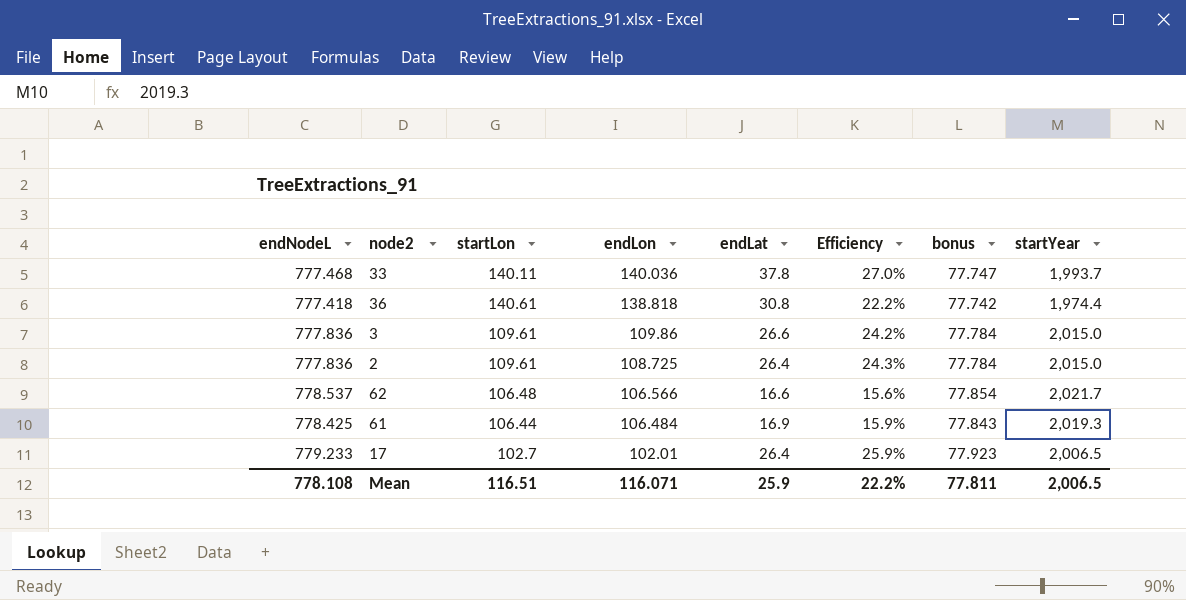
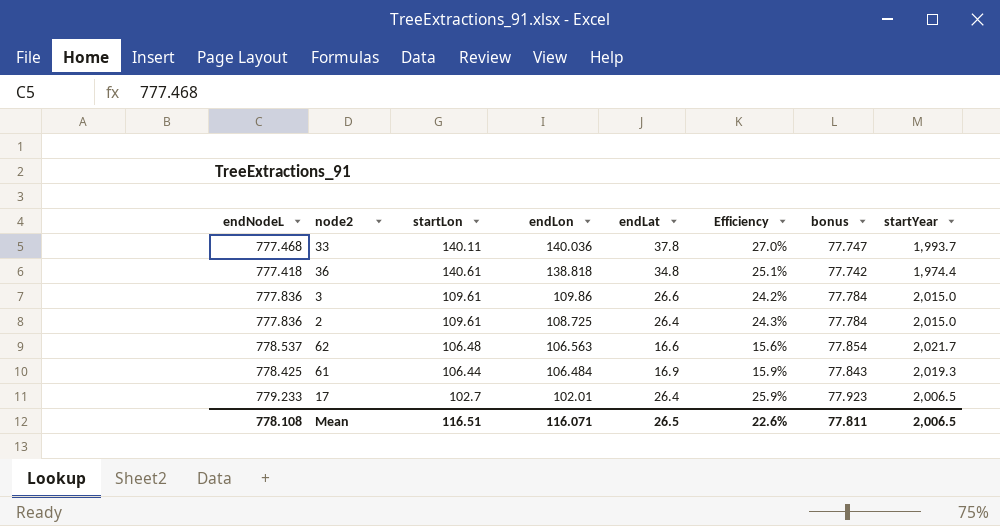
36 | endLat: 30.8 -> 34.8
36 | Efficiency: 22.2% -> 25.1%
62 | endLon: 106.566 -> 106.563
Mean | endLat: 25.9 -> 26.5
Mean | Efficiency: 22.2% -> 22.6%

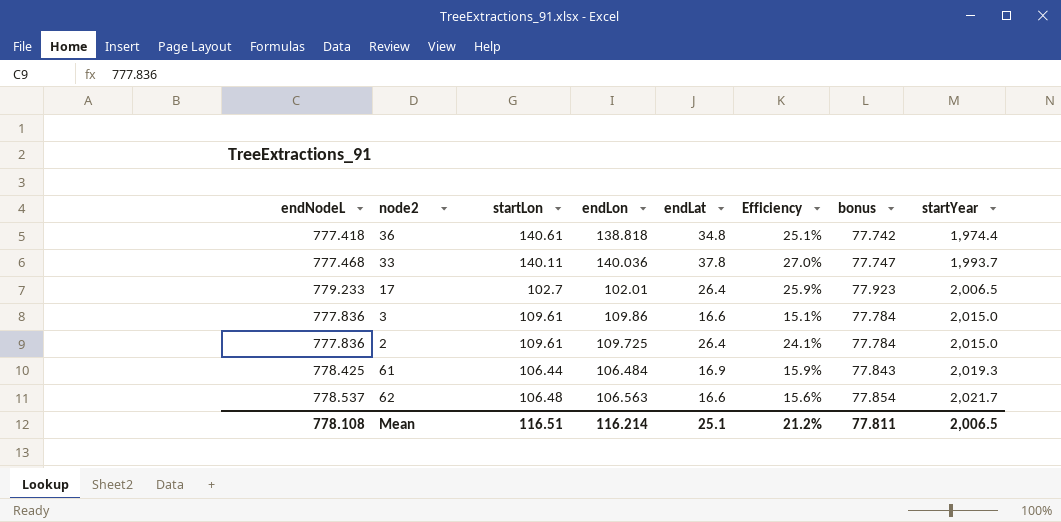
row order: endLon descending -> startYear ascending
3 | endLat: 26.6 -> 16.6
3 | Efficiency: 24.2% -> 15.1%
2 | endLon: 108.725 -> 109.725
2 | Efficiency: 24.3% -> 24.1%
Mean | endLon: 116.071 -> 116.214
Mean | endLat: 26.5 -> 25.1
Mean | Efficiency: 22.6% -> 21.2%

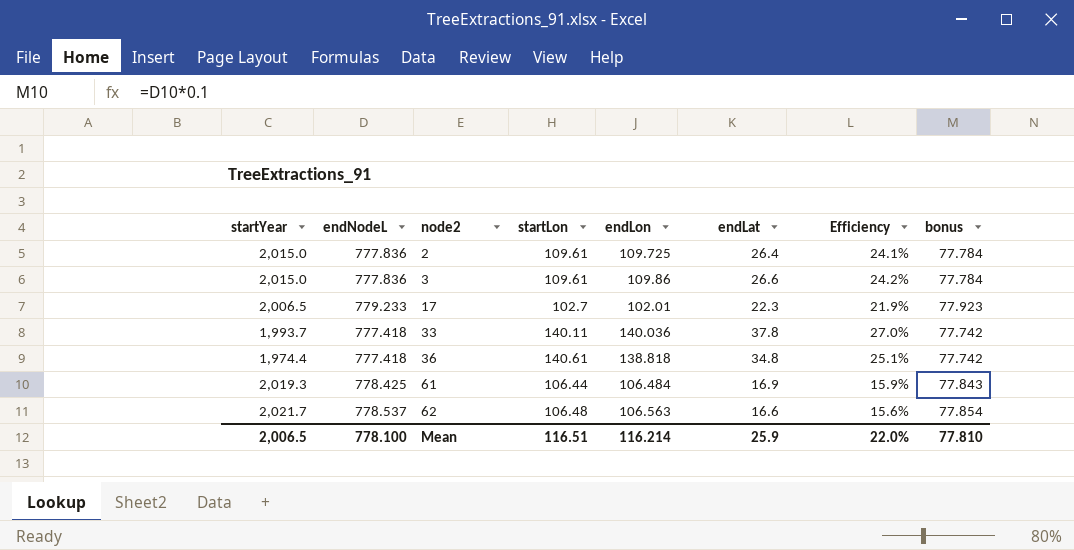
row order: startYear ascending -> node2 ascending
column startYear | position: 8 -> 1
3 | endLat: 16.6 -> 26.6
3 | Efficiency: 15.1% -> 24.2%
17 | endLat: 26.4 -> 22.3
17 | Efficiency: 25.9% -> 21.9%
33 | endNodeL: 777.468 -> 777.418
33 | bonus: 77.747 -> 77.742
Mean | endNodeL: 778.108 -> 778.100
Mean | endLat: 25.1 -> 25.9
Mean | Efficiency: 21.2% -> 22.0%
Mean | bonus: 77.811 -> 77.810

